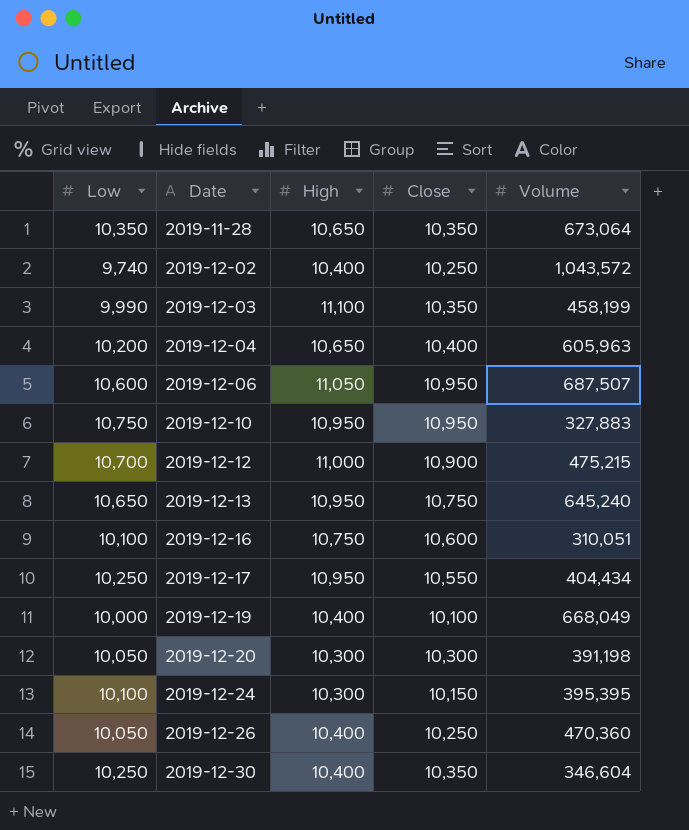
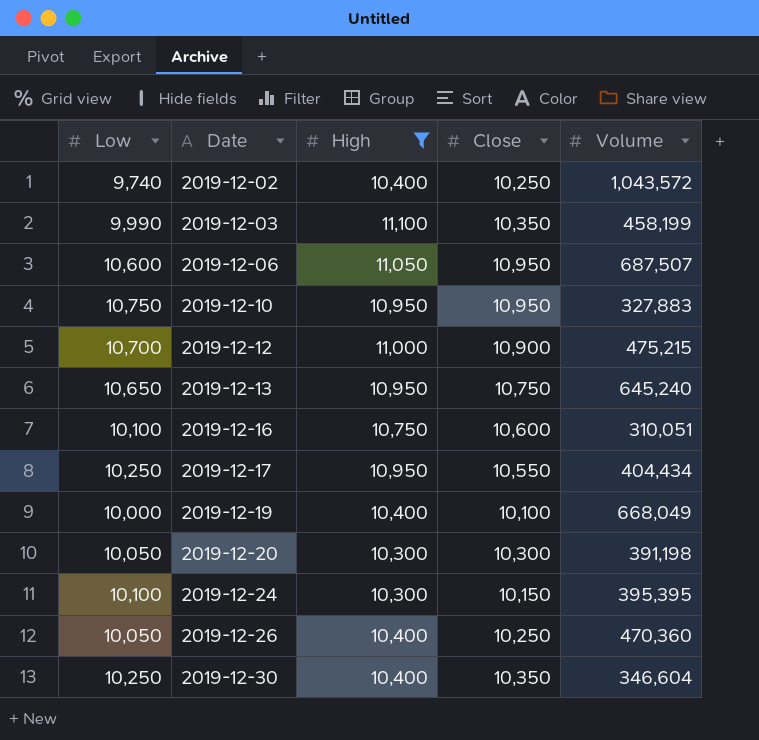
filter: none -> High != 10,650

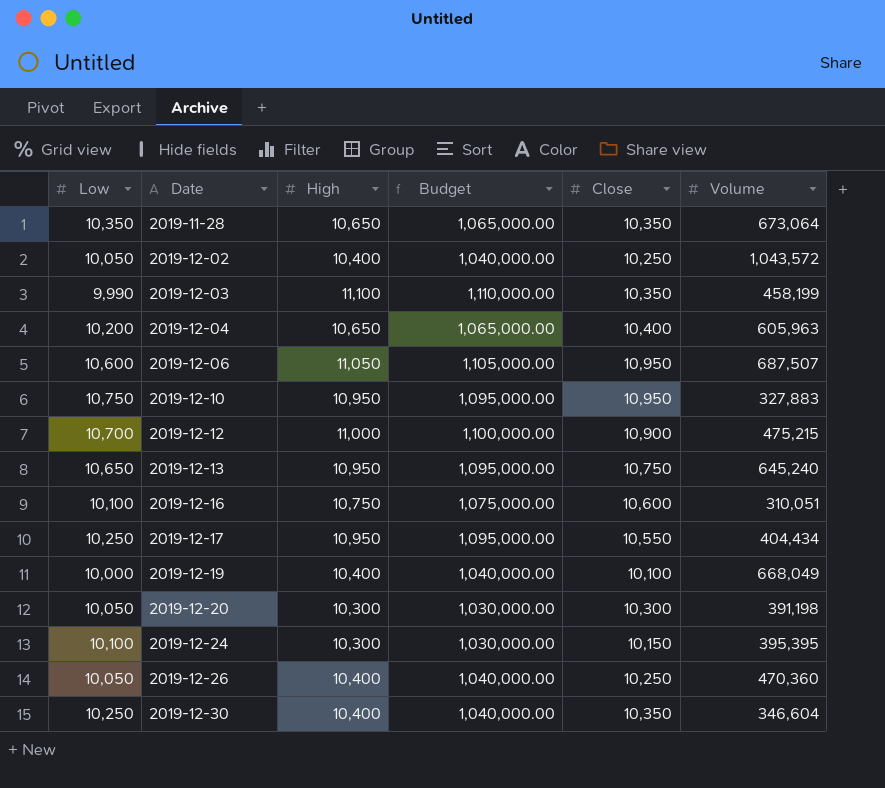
filter: High != 10,650 -> none
column Budget | formula: none -> [High] * 100
2019-12-02 | Low: 9,740 -> 10,050

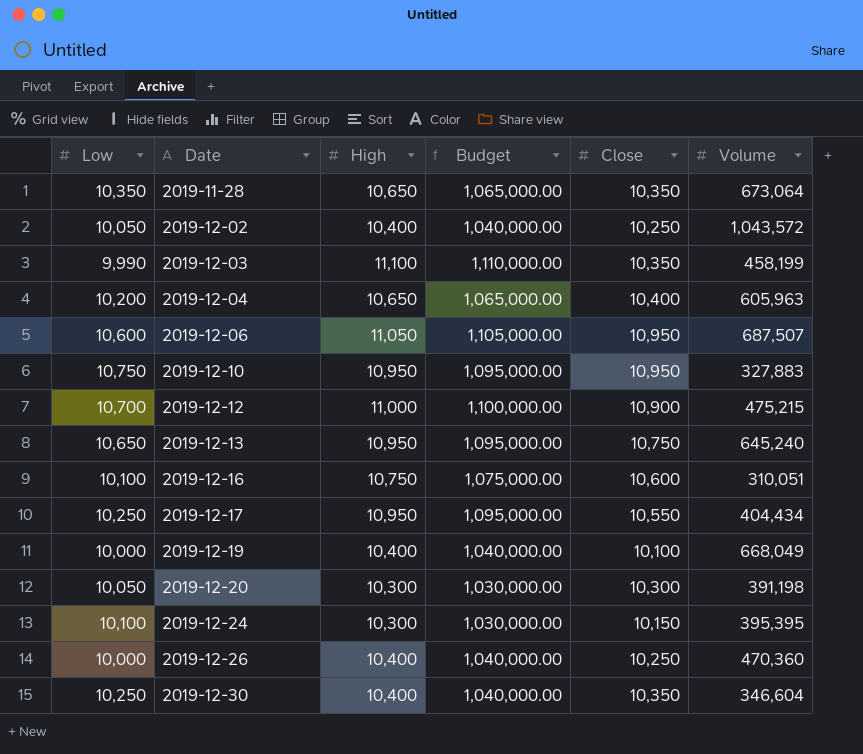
2019-12-26 | Low: 10,050 -> 10,000

